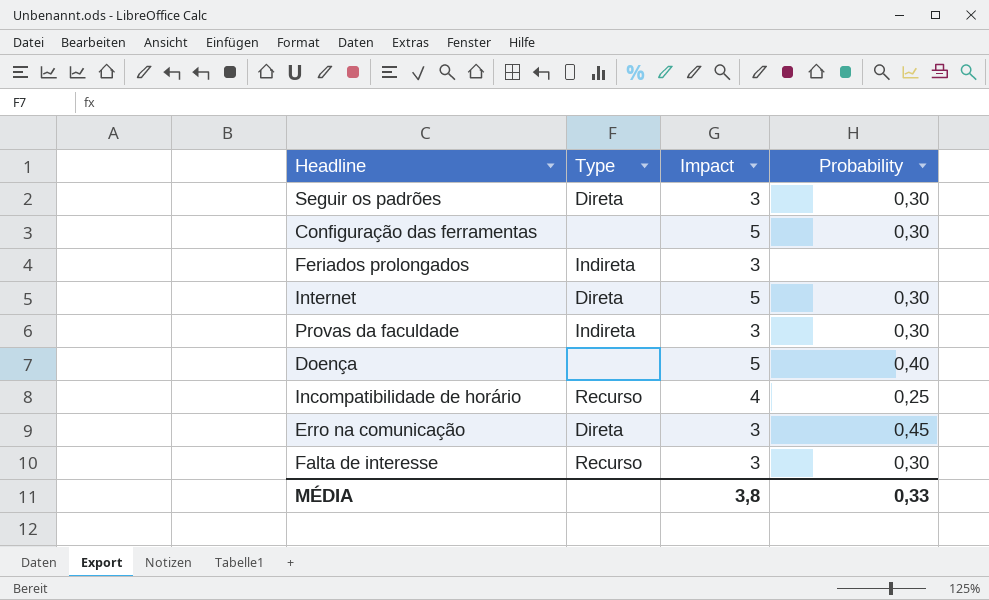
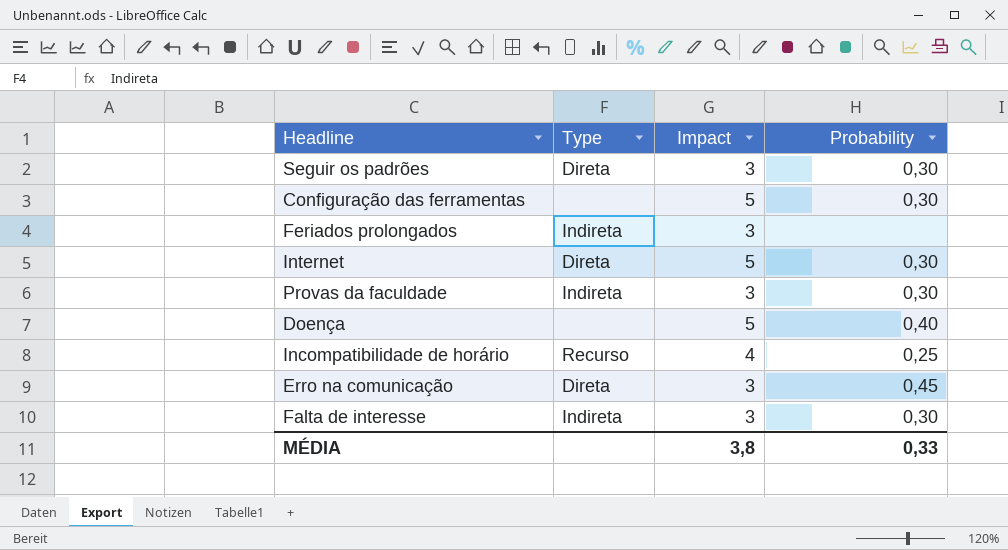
Falta de interesse | Type: Recurso -> Indireta

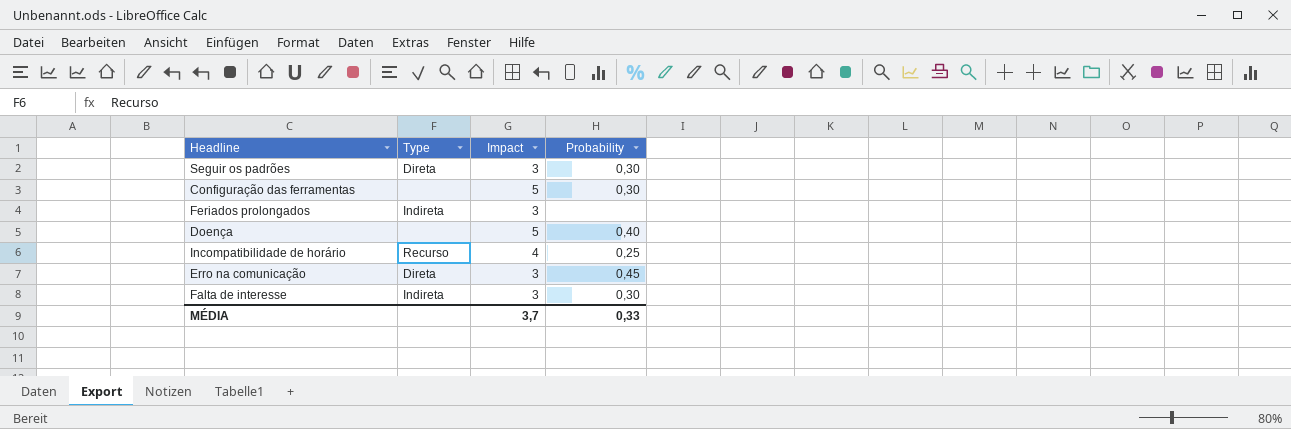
row Internet: Direta | 5 | 0,30 -> none
row Provas da faculdade: Indireta | 3 | 0,30 -> none
MÉDIA | Impact: 3,8 -> 3,7

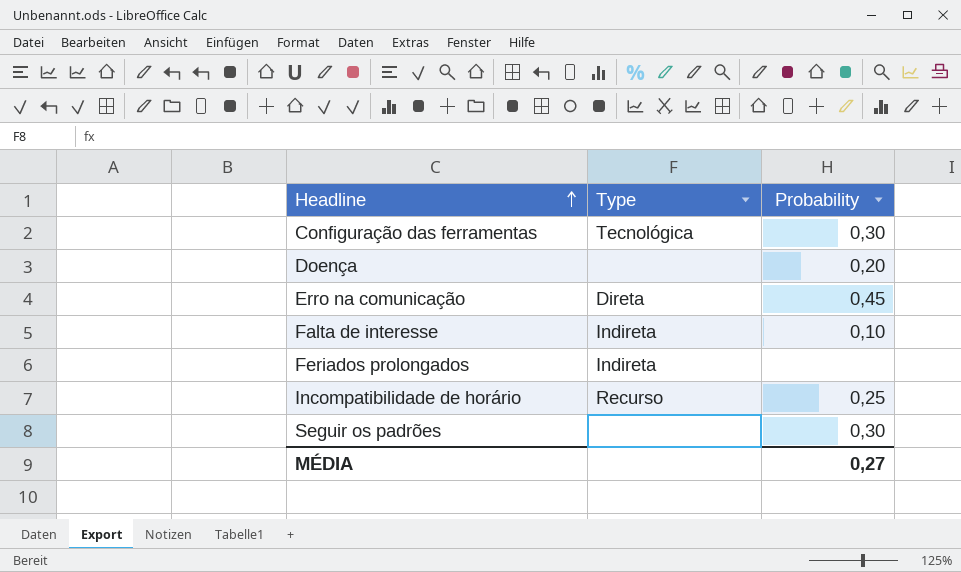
row order: none -> Headline ascending
column Impact | position: 3 -> none
Configuração das ferramentas | Type: none -> Tecnológica
Doença | Probability: 0,40 -> 0,20
Falta de interesse | Probability: 0,30 -> 0,10
Seguir os padrões | Type: Direta -> none
MÉDIA | Probability: 0,33 -> 0,27

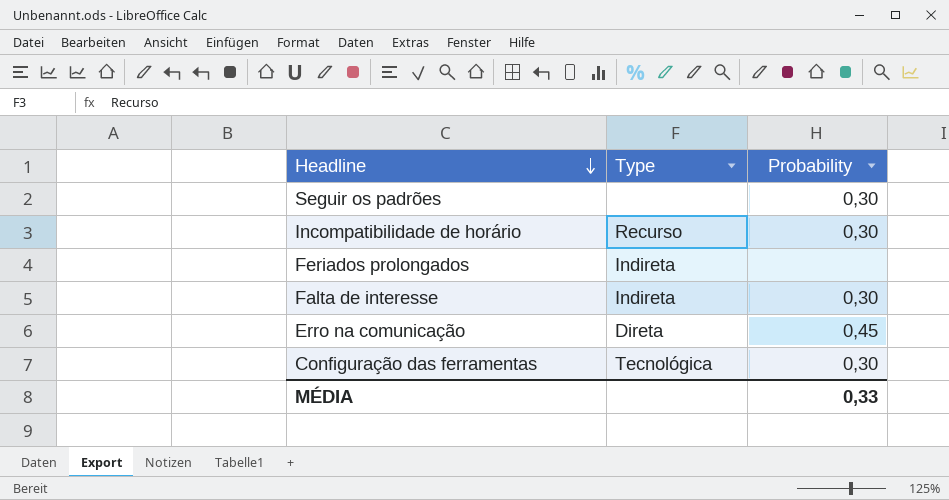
row order: Headline ascending -> Headline descending
row Doença: none | 0,20 -> none
Incompatibilidade de horário | Probability: 0,25 -> 0,30
Falta de interesse | Probability: 0,10 -> 0,30
MÉDIA | Probability: 0,27 -> 0,33

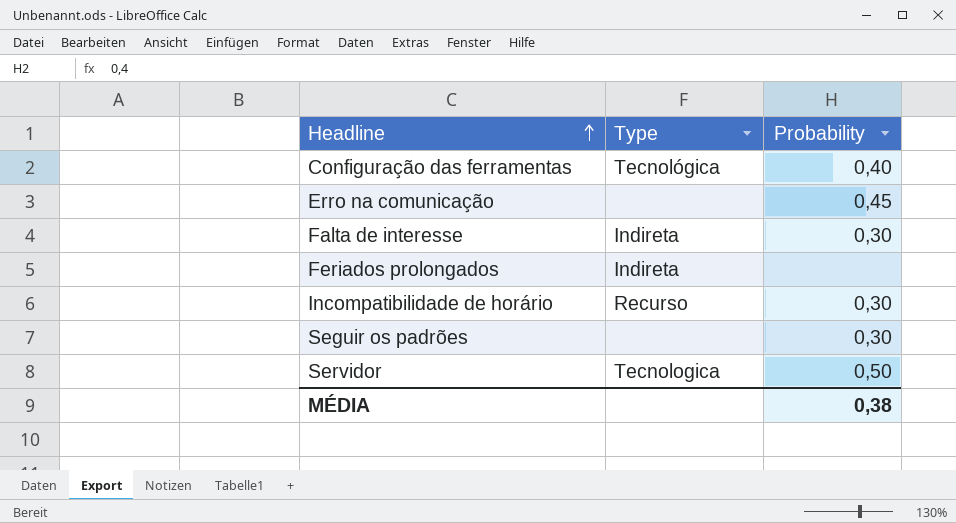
row order: Headline descending -> Headline ascending
Configuração das ferramentas | Probability: 0,30 -> 0,40
Erro na comunicação | Type: Direta -> none
row Servidor: none -> Tecnologica | 0,50
MÉDIA | Probability: 0,33 -> 0,38

